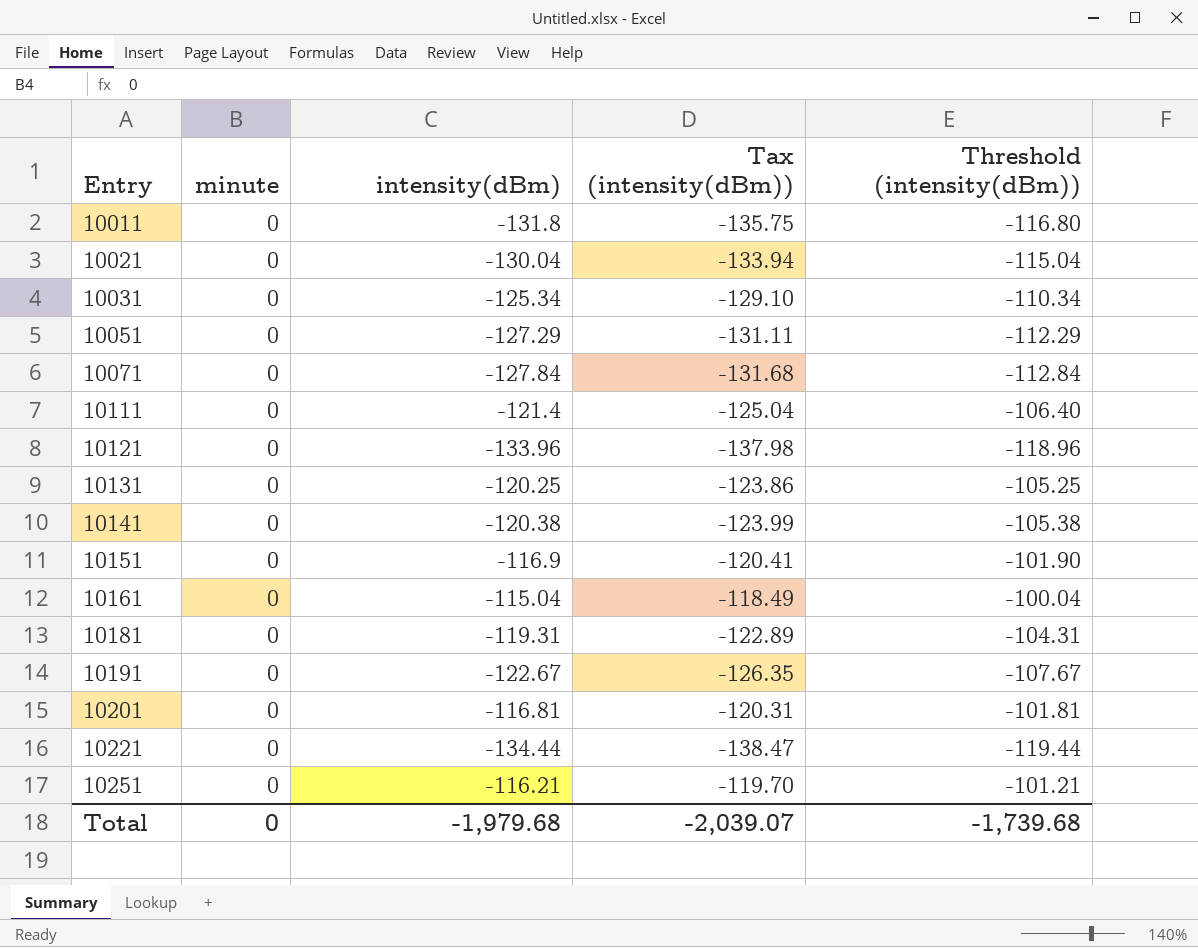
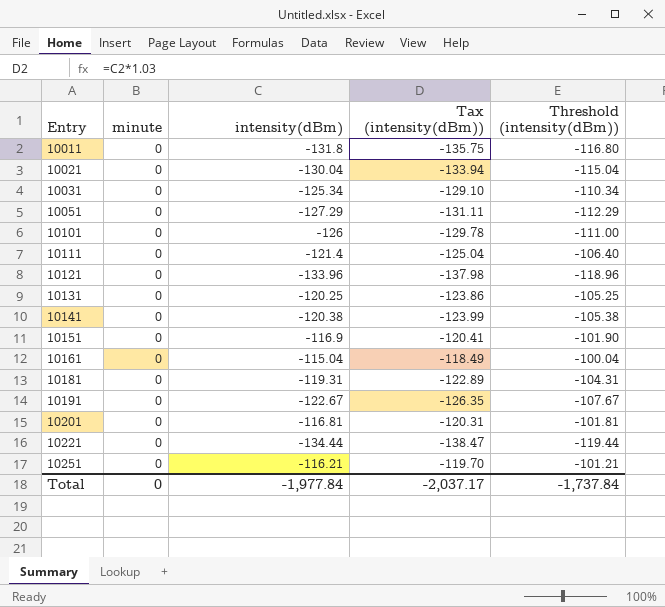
row 10071: 0 | -127.84 | -131.68 | -112.84 -> none
row 10101: none -> 0 | -126 | -129.78 | -111.00
Total | intensity(dBm): -1,979.68 -> -1,977.84
Total | Tax (intensity(dBm)): -2,039.07 -> -2,037.17
Total | Threshold (intensity(dBm)): -1,739.68 -> -1,737.84

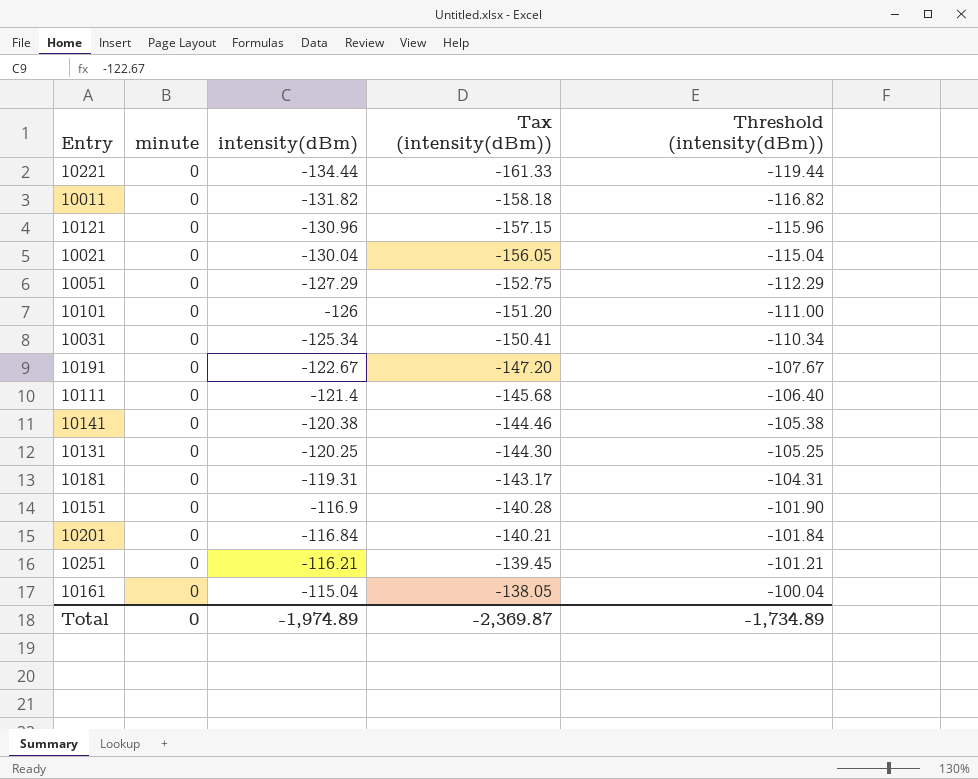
row order: Entry ascending -> intensity(dBm) ascending
column Tax (intensity(dBm)) | formula: [intensity(dBm)] * 1.03 -> [intensity(dBm)] * 1.2
10011 | intensity(dBm): -131.8 -> -131.82
10011 | Threshold (intensity(dBm)): -116.80 -> -116.82
10121 | intensity(dBm): -133.96 -> -130.96
10121 | Threshold (intensity(dBm)): -118.96 -> -115.96
10201 | intensity(dBm): -116.81 -> -116.84
10201 | Threshold (intensity(dBm)): -101.81 -> -101.84
Total | intensity(dBm): -1,977.84 -> -1,974.89
Total | Tax (intensity(dBm)): -2,037.17 -> -2,369.87
Total | Threshold (intensity(dBm)): -1,737.84 -> -1,734.89

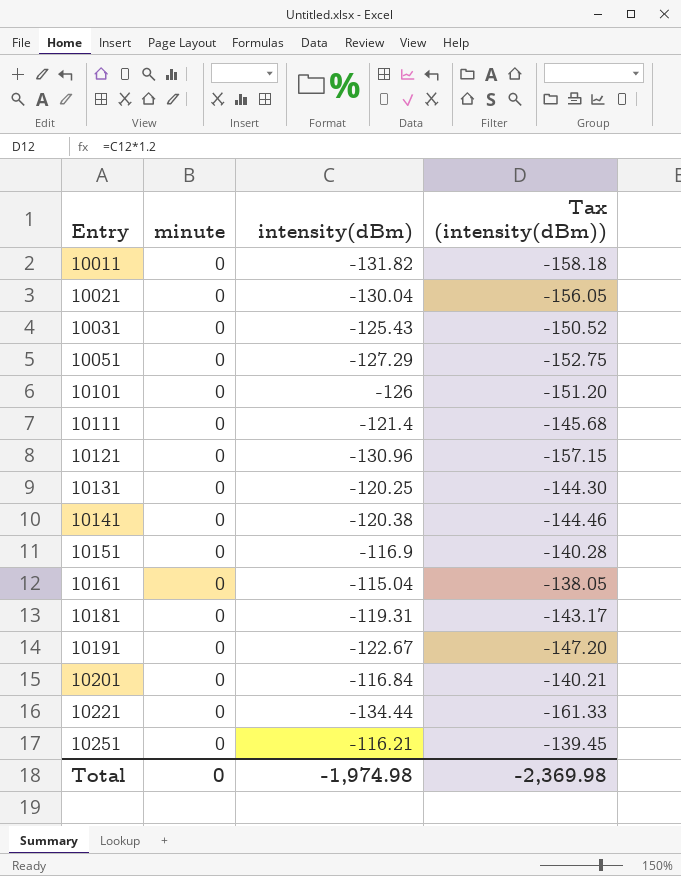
row order: intensity(dBm) ascending -> Entry ascending
column Threshold (intensity(dBm)) | formula: [intensity(dBm)] + 15 -> none
10031 | intensity(dBm): -125.34 -> -125.43
10031 | Tax (intensity(dBm)): -150.41 -> -150.52
Total | intensity(dBm): -1,974.89 -> -1,974.98
Total | Tax (intensity(dBm)): -2,369.87 -> -2,369.98

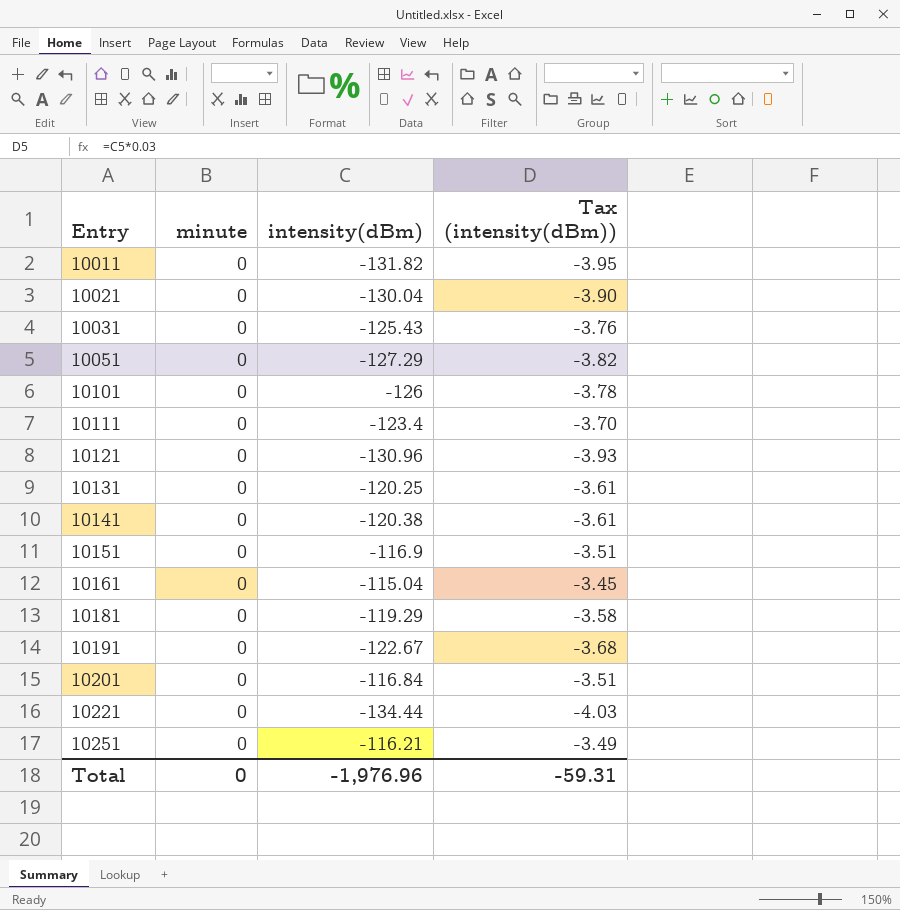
column Tax (intensity(dBm)) | formula: [intensity(dBm)] * 1.2 -> [intensity(dBm)] * 0.03
10111 | intensity(dBm): -121.4 -> -123.4
10181 | intensity(dBm): -119.31 -> -119.29
Total | intensity(dBm): -1,974.98 -> -1,976.96
Total | Tax (intensity(dBm)): -2,369.98 -> -59.31

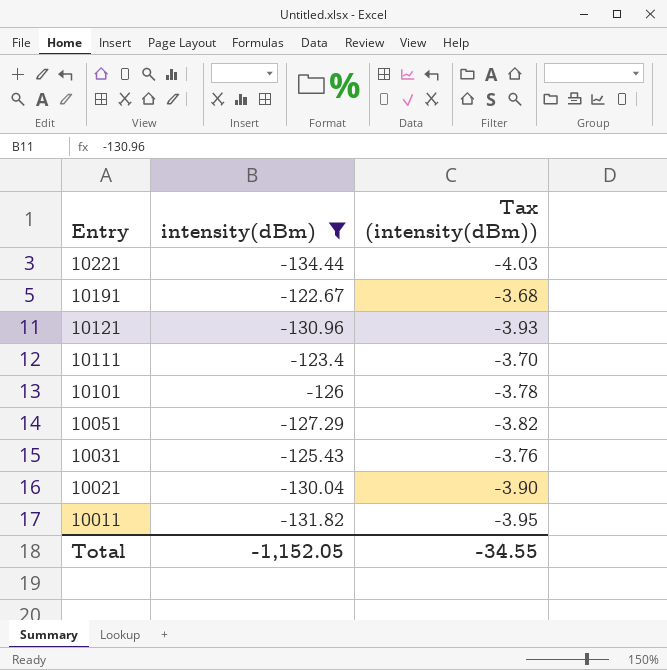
filter: none -> intensity(dBm) <= -122.67
row order: Entry ascending -> Entry descending
column minute | position: 2 -> none
Total | intensity(dBm): -1,976.96 -> -1,152.05
Total | Tax (intensity(dBm)): -59.31 -> -34.55

